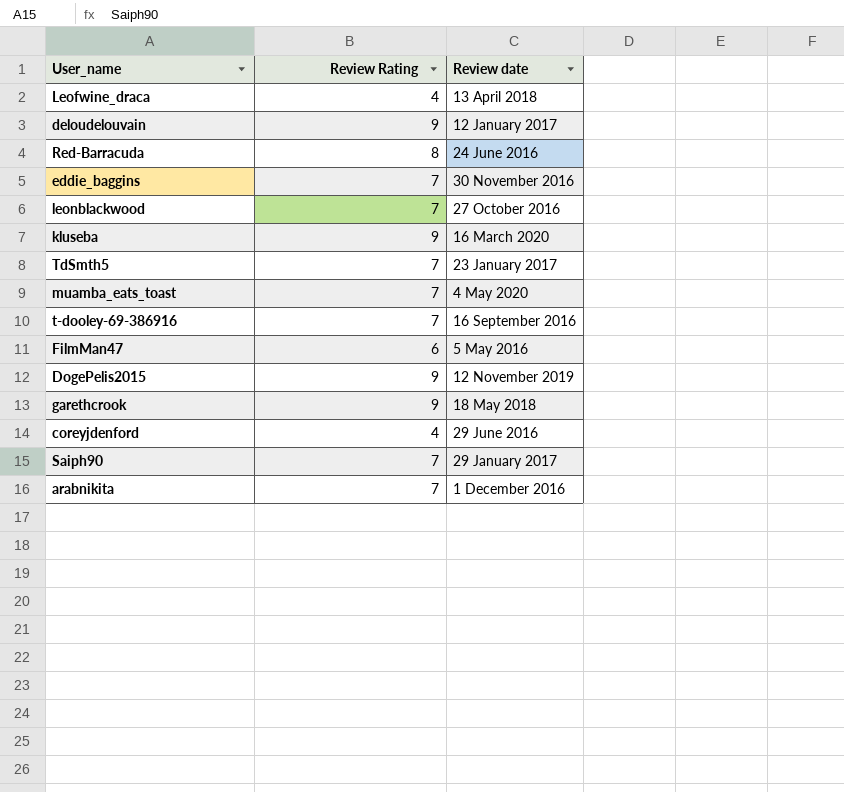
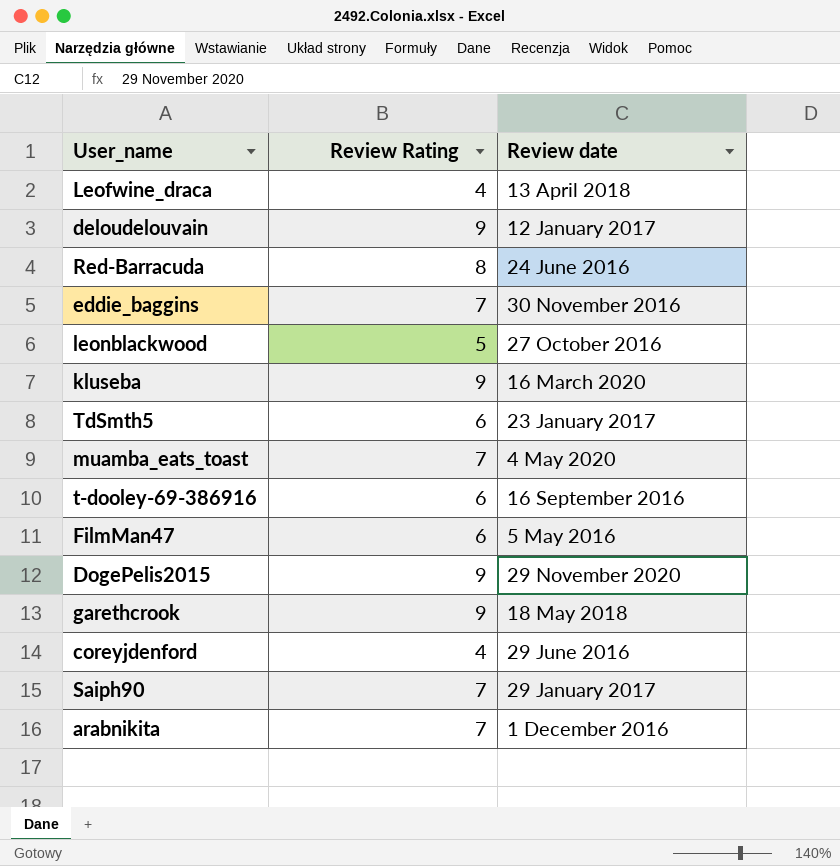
leonblackwood | Review Rating: 7 -> 5
TdSmth5 | Review Rating: 7 -> 6
t-dooley-69-386916 | Review Rating: 7 -> 6
DogePelis2015 | Review date: 12 November 2019 -> 29 November 2020

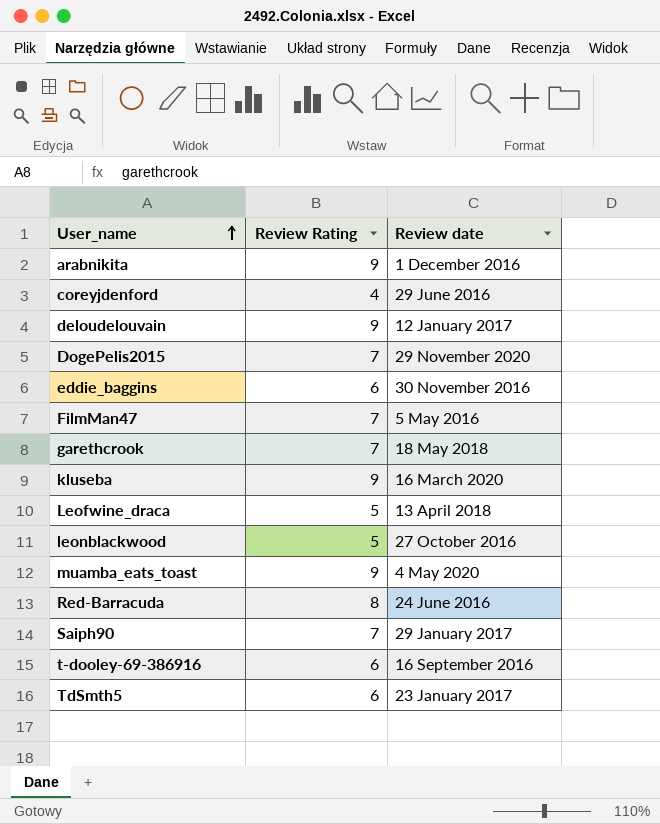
row order: none -> User_name ascending
arabnikita | Review Rating: 7 -> 9
DogePelis2015 | Review Rating: 9 -> 7
eddie_baggins | Review Rating: 7 -> 6
FilmMan47 | Review Rating: 6 -> 7
garethcrook | Review Rating: 9 -> 7
Leofwine_draca | Review Rating: 4 -> 5
muamba_eats_toast | Review Rating: 7 -> 9

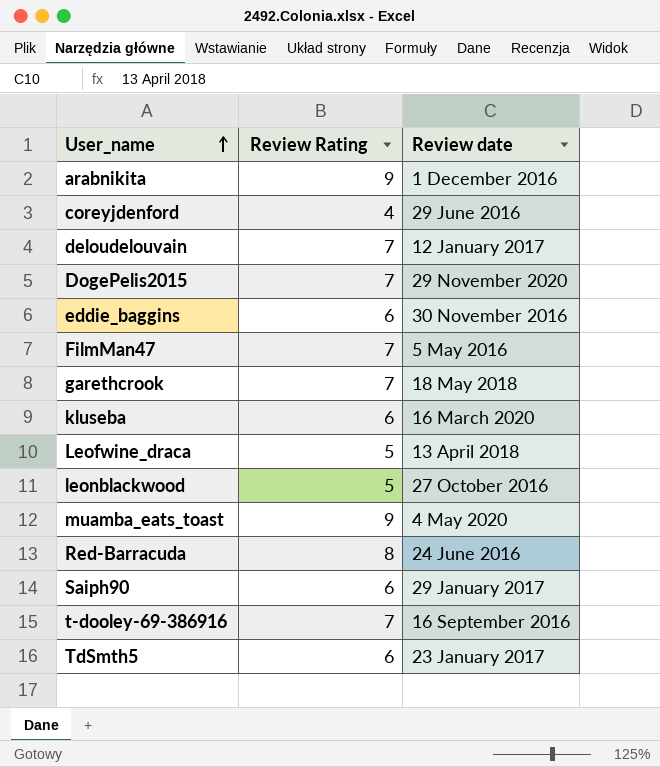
deloudelouvain | Review Rating: 9 -> 7
kluseba | Review Rating: 9 -> 6
Saiph90 | Review Rating: 7 -> 6
t-dooley-69-386916 | Review Rating: 6 -> 7

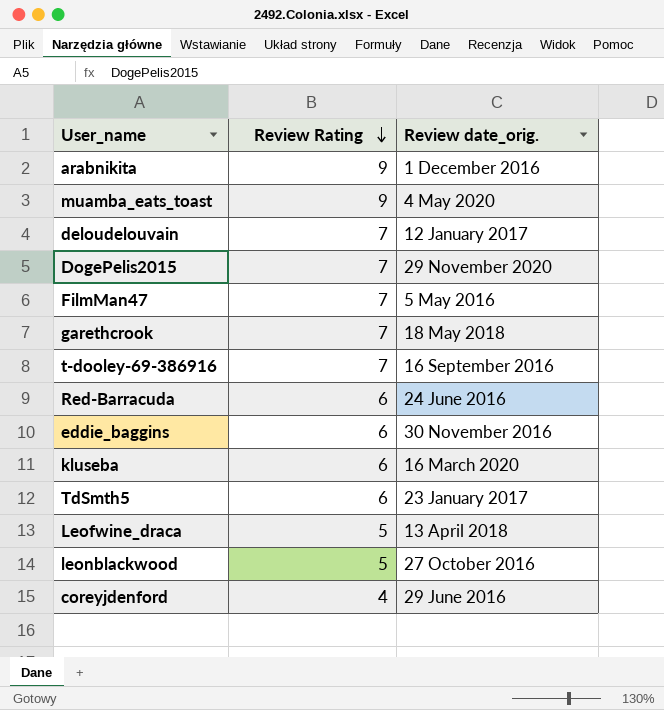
row order: User_name ascending -> Review Rating descending
column name: Review date -> Review date_orig.
row Saiph90: 6 | 29 January 2017 -> none
Red-Barracuda | Review Rating: 8 -> 6

